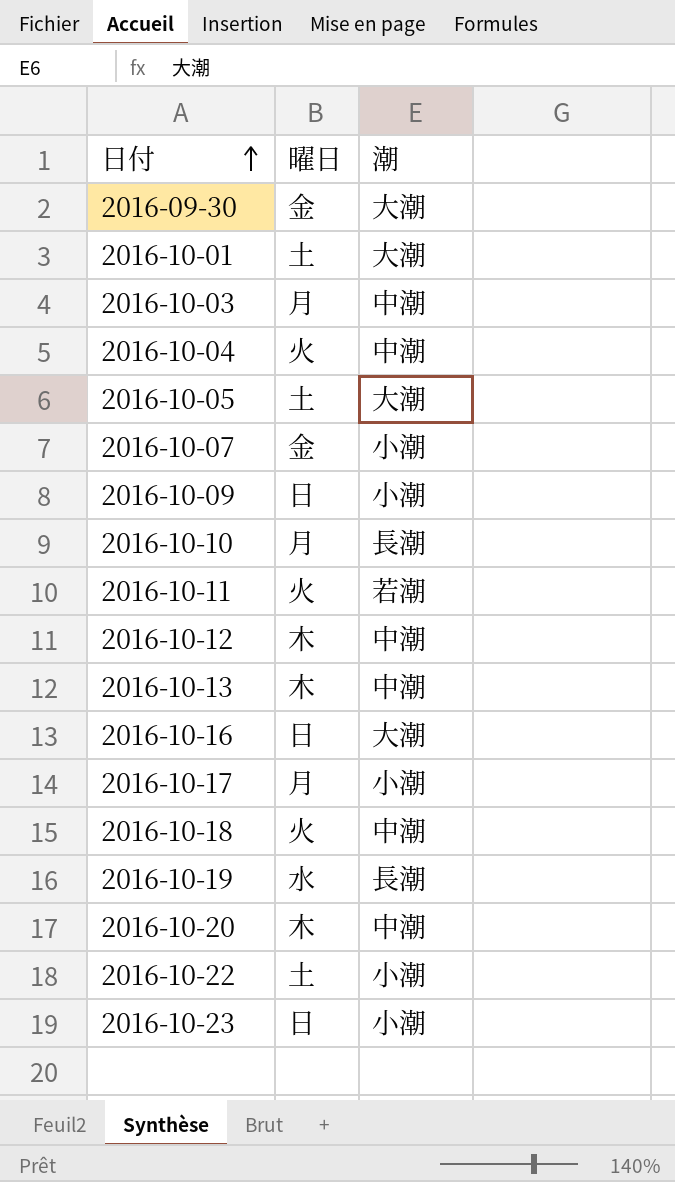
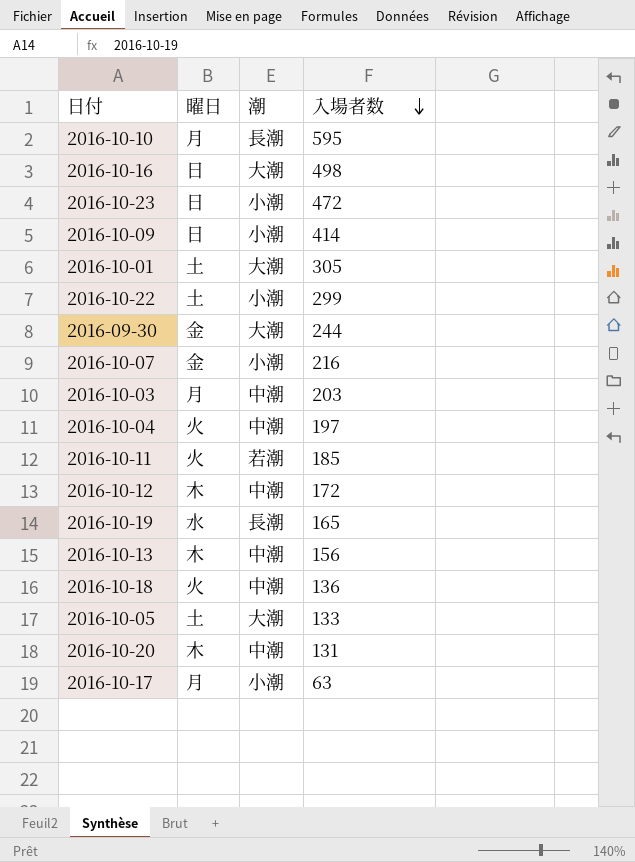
row order: 日付 ascending -> 入場者数 descending
column 入場者数 | position: none -> 4

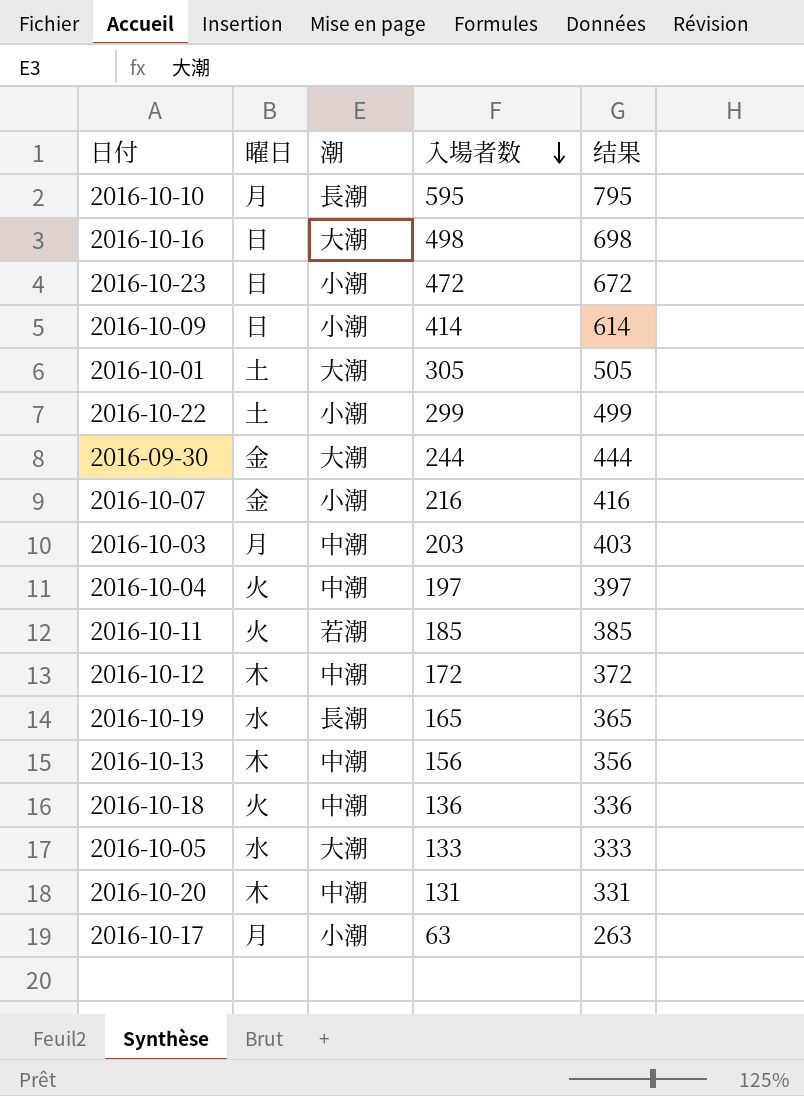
column 结果 | formula: none -> [入場者数] + 200
2016-10-05 | 曜日: 土 -> 水

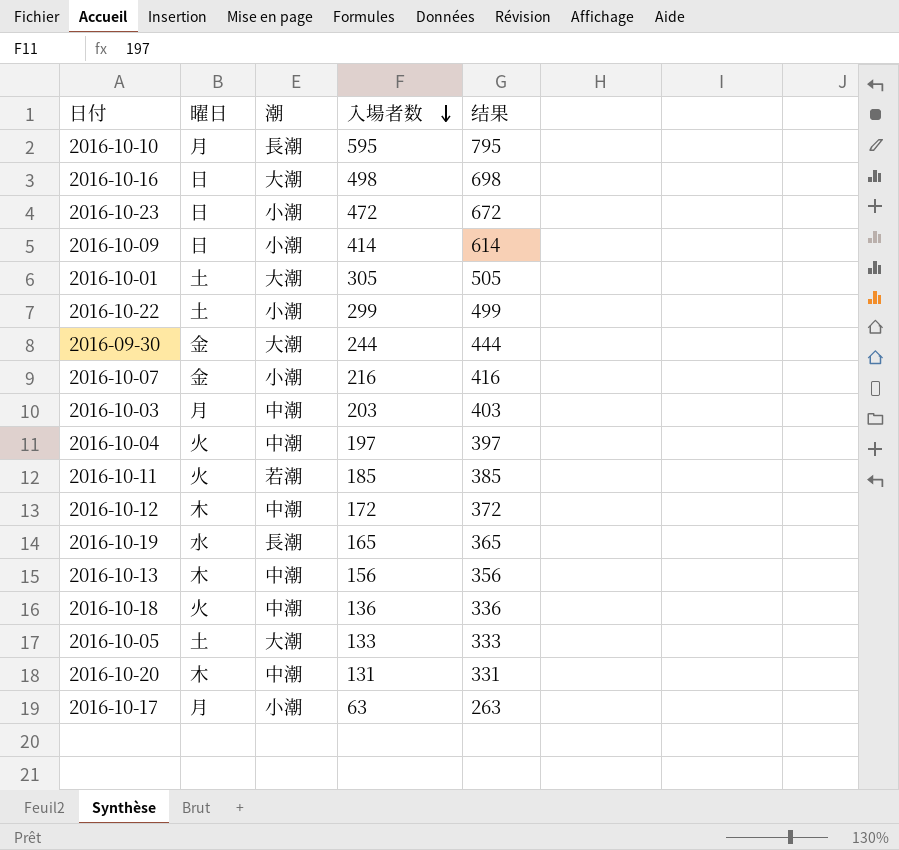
2016-10-05 | 曜日: 水 -> 土

